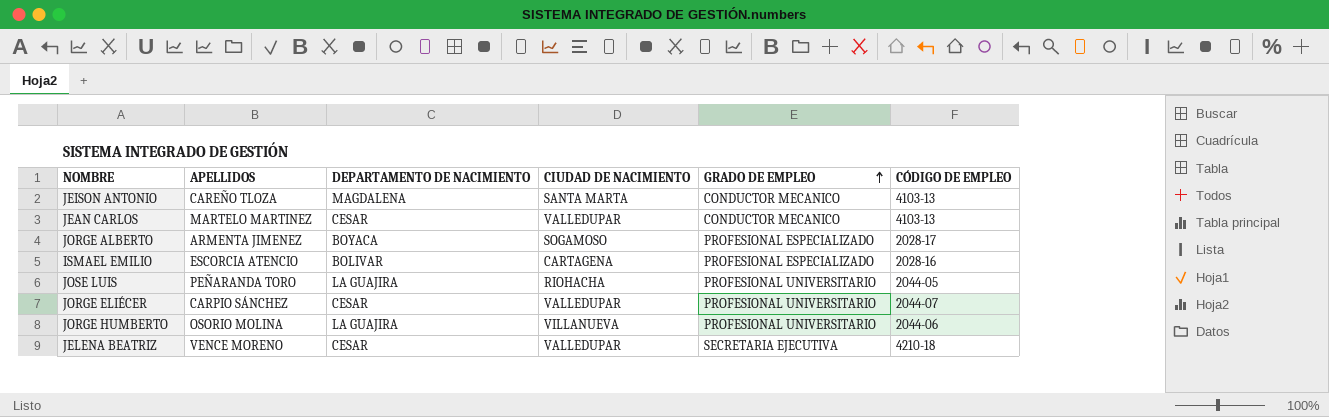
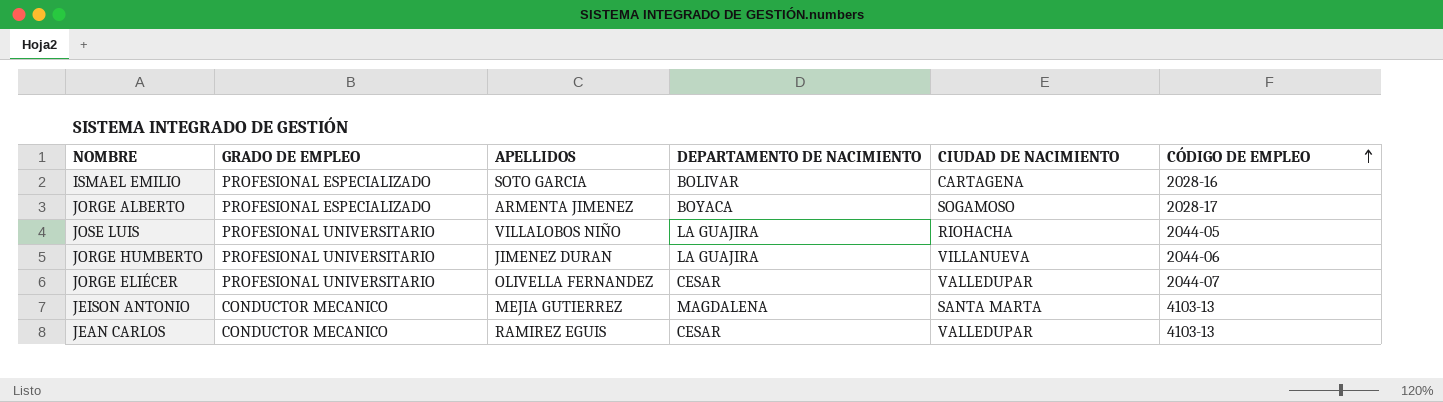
row order: GRADO DE EMPLEO ascending -> CÓDIGO DE EMPLEO ascending
column GRADO DE EMPLEO | position: 5 -> 2
row JELENA BEATRIZ: VENCE MORENO | CESAR | VALLEDUPAR | SECRETARIA EJECUTIVA | 4210-18 -> none
ISMAEL EMILIO | APELLIDOS: ESCORCIA ATENCIO -> SOTO GARCIA
JOSE LUIS | APELLIDOS: PEÑARANDA TORO -> VILLALOBOS NIÑO
JORGE HUMBERTO | APELLIDOS: OSORIO MOLINA -> JIMENEZ DURAN
JORGE ELIÉCER | APELLIDOS: CARPIO SÁNCHEZ -> OLIVELLA FERNANDEZ
JEISON ANTONIO | APELLIDOS: CAREÑO TLOZA -> MEJIA GUTIERREZ
JEAN CARLOS | APELLIDOS: MARTELO MARTINEZ -> RAMIREZ EGUIS

